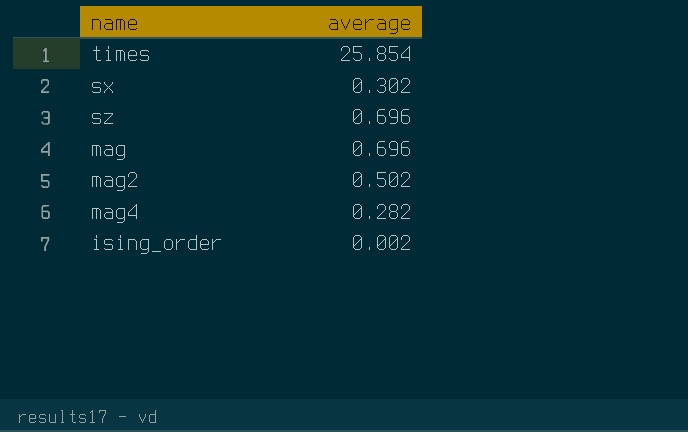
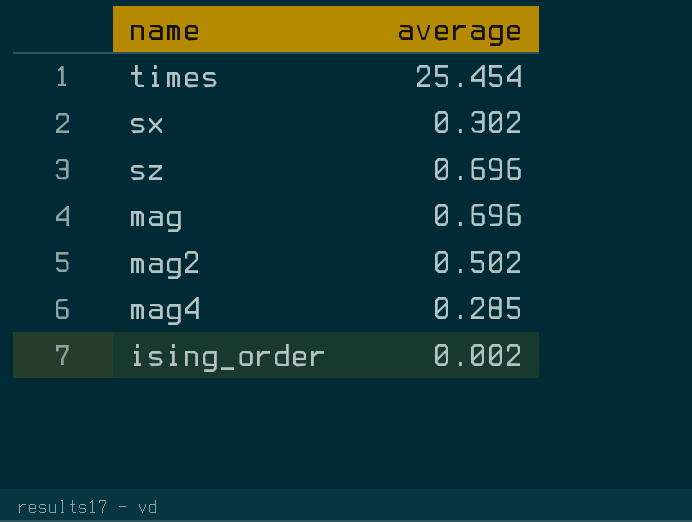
times | average: 25.854 -> 25.454
mag4 | average: 0.282 -> 0.285

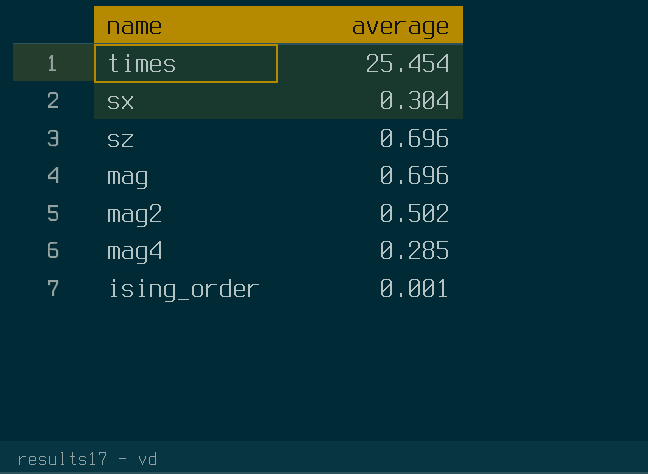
sx | average: 0.302 -> 0.304
ising_order | average: 0.002 -> 0.001

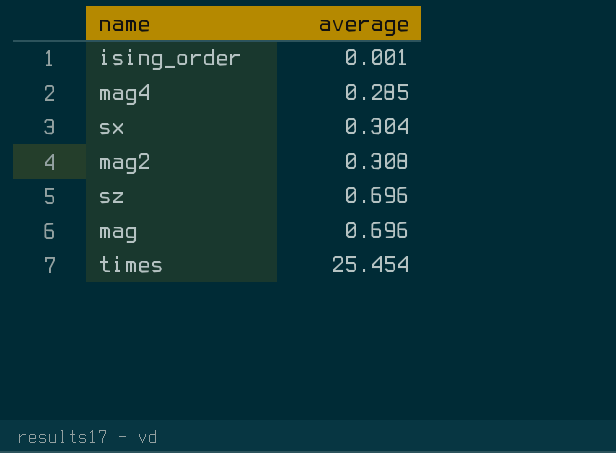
row order: none -> average ascending
mag2 | average: 0.502 -> 0.308

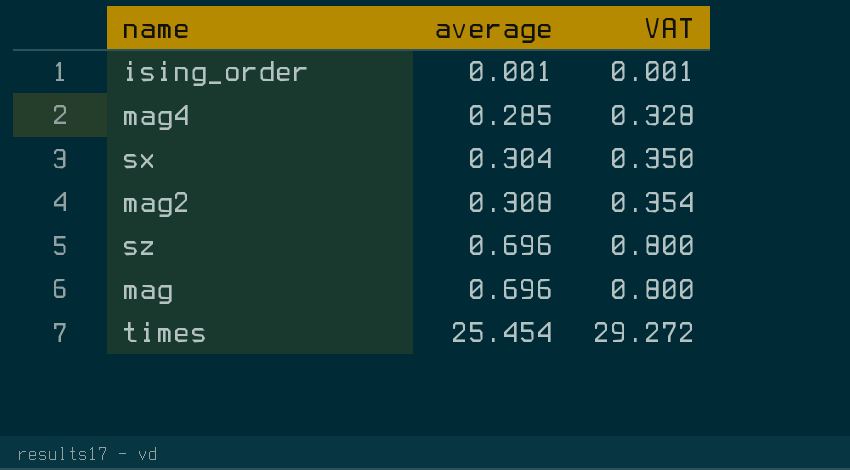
column VAT | formula: none -> [average] * 1.15

